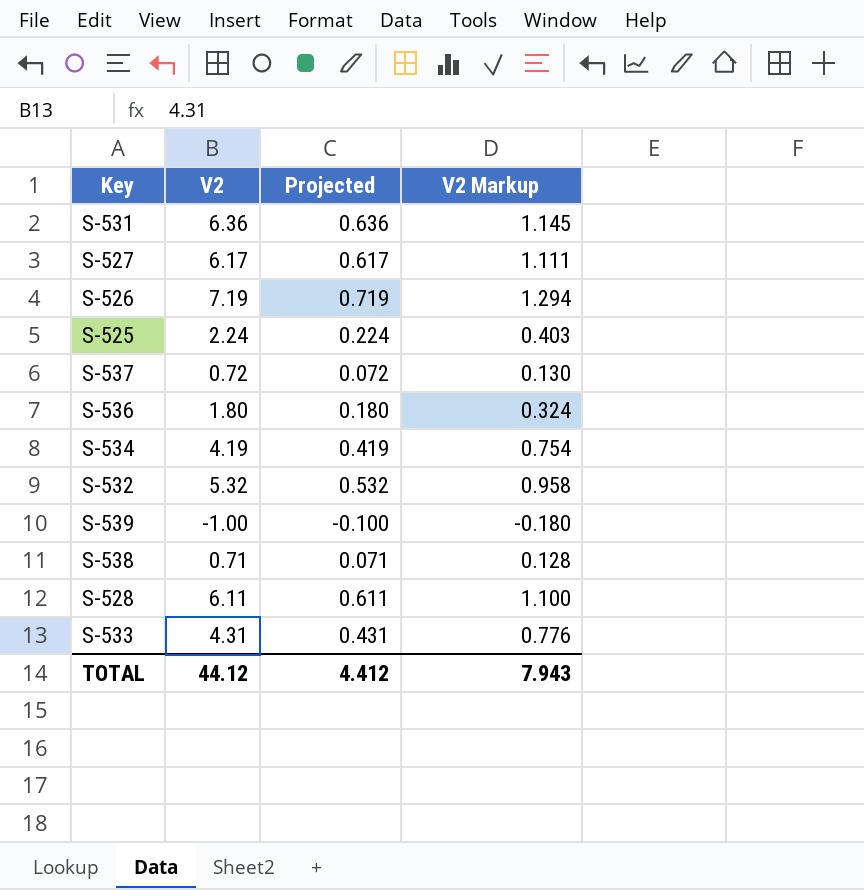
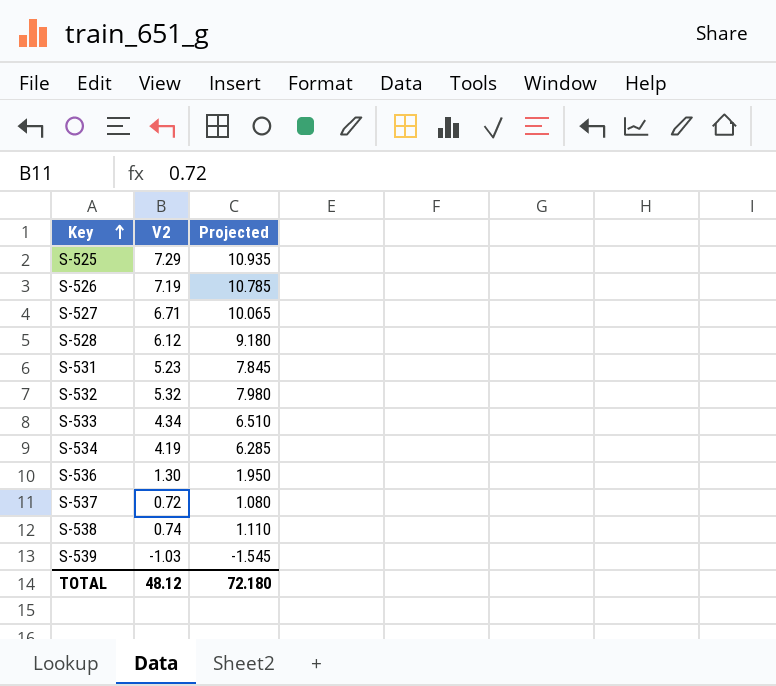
row order: none -> Key ascending
column V2 Markup | formula: [V2] * 0.18 -> none
column Projected | formula: [V2] * 0.1 -> [V2] * 1.5
S-525 | V2: 2.24 -> 7.29
S-527 | V2: 6.17 -> 6.71
S-528 | V2: 6.11 -> 6.12
S-531 | V2: 6.36 -> 5.23
S-533 | V2: 4.31 -> 4.34
S-536 | V2: 1.80 -> 1.30
S-538 | V2: 0.71 -> 0.74
S-539 | V2: -1.00 -> -1.03
TOTAL | V2: 44.12 -> 48.12
TOTAL | Projected: 4.412 -> 72.180

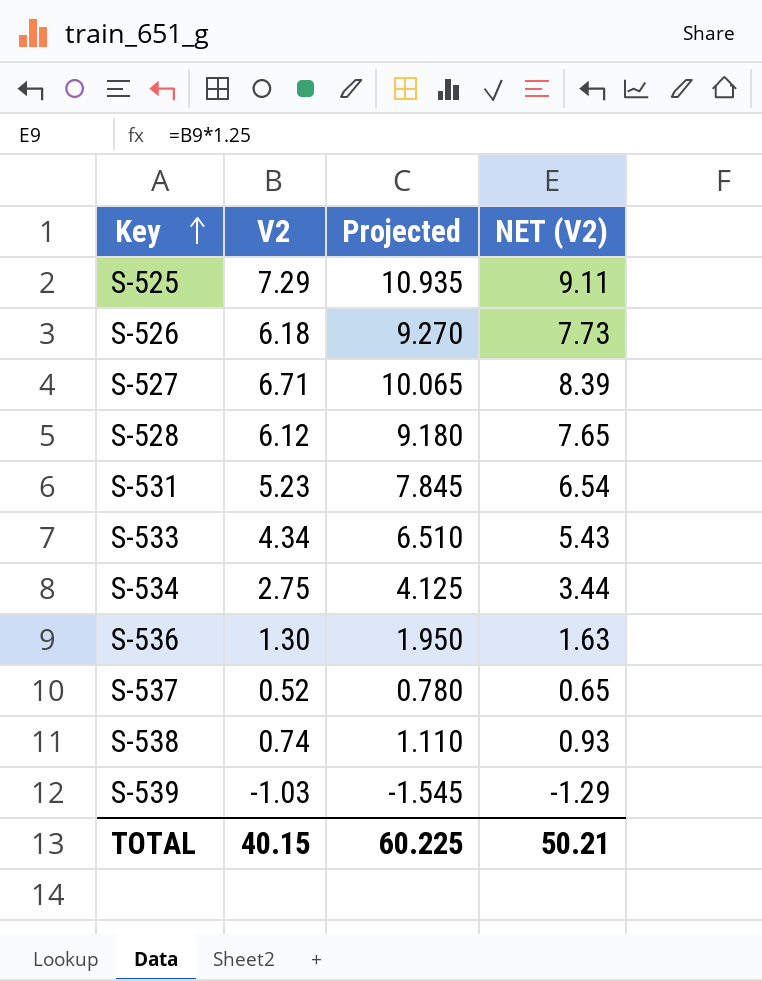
column NET (V2) | formula: none -> [V2] * 1.25
row S-532: 5.32 | 7.980 -> none
S-526 | V2: 7.19 -> 6.18
S-526 | Projected: 10.785 -> 9.270
S-534 | V2: 4.19 -> 2.75
S-534 | Projected: 6.285 -> 4.125
S-537 | V2: 0.72 -> 0.52
S-537 | Projected: 1.080 -> 0.780
TOTAL | V2: 48.12 -> 40.15
TOTAL | Projected: 72.180 -> 60.225

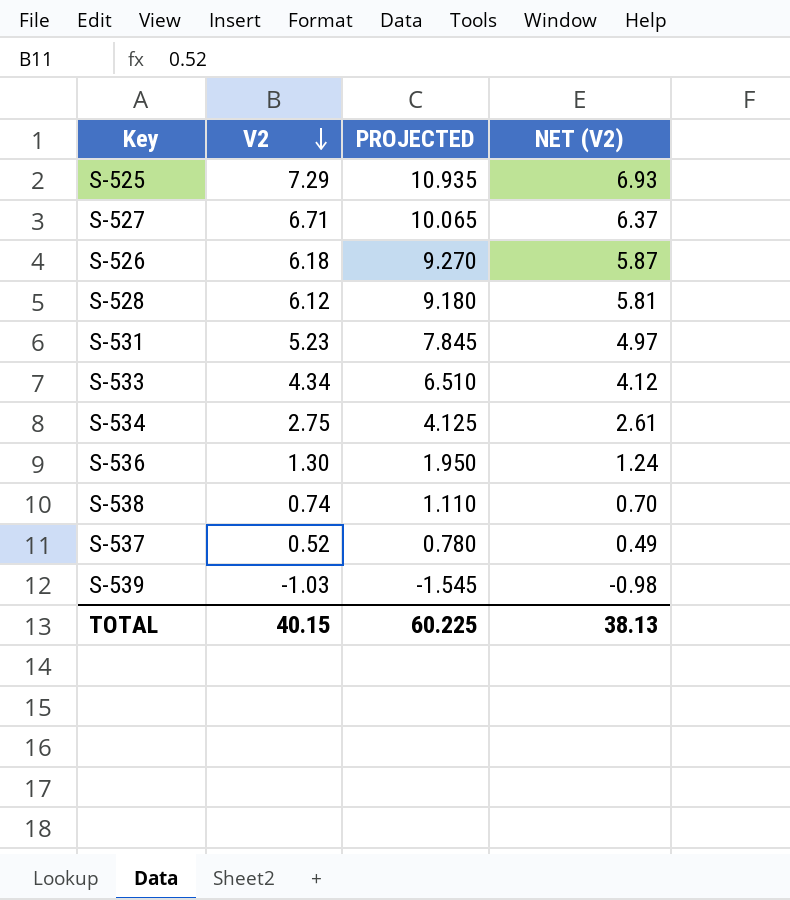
row order: Key ascending -> V2 descending
column name: Projected -> PROJECTED
column NET (V2) | formula: [V2] * 1.25 -> [V2] * 0.95
TOTAL | NET (V2): 50.21 -> 38.13

